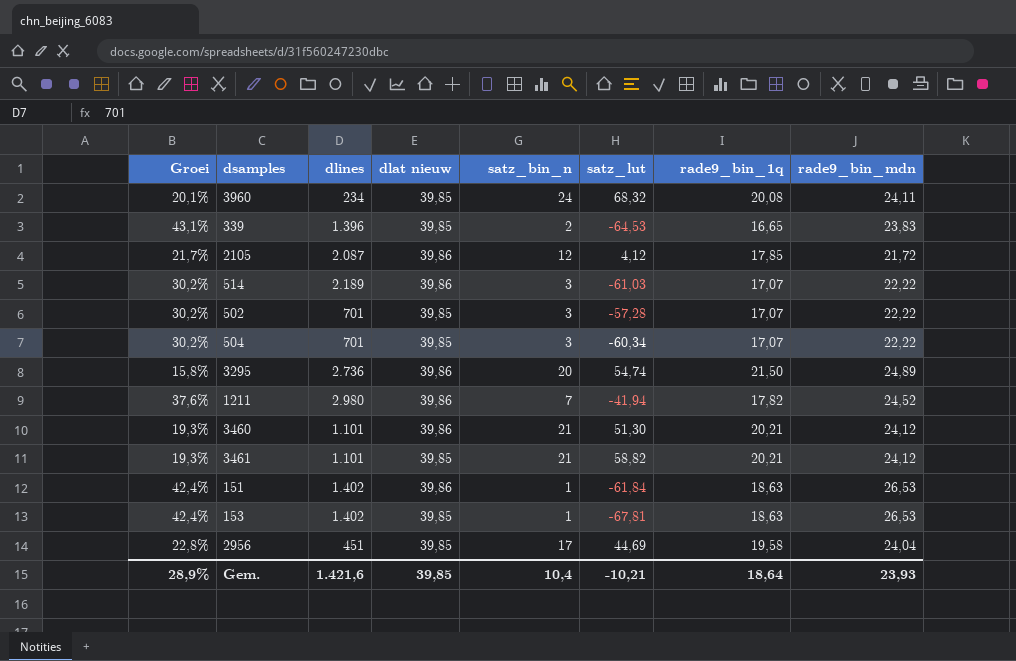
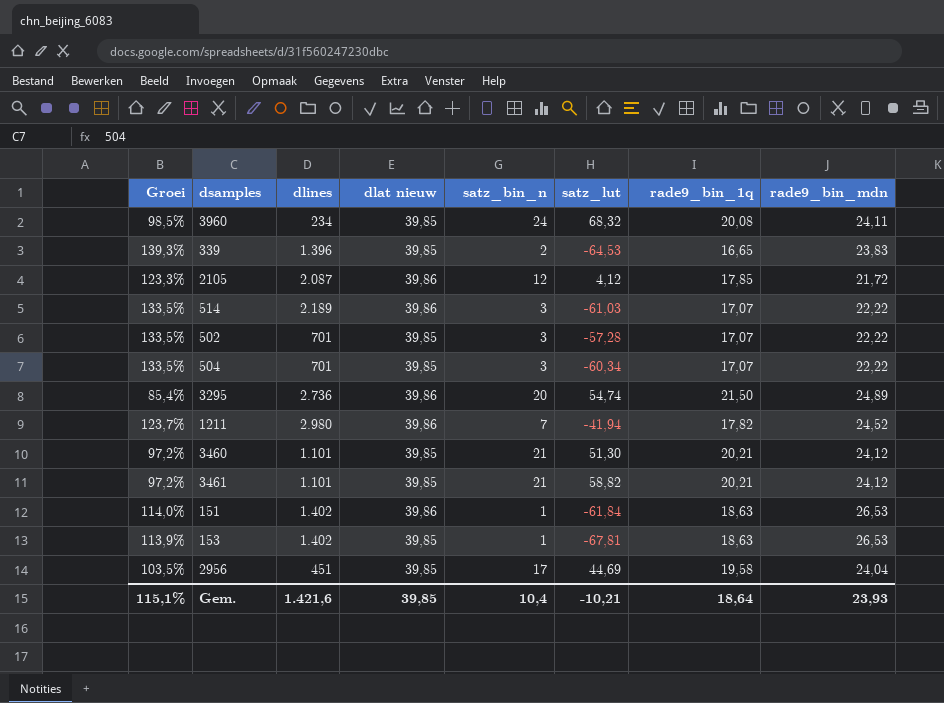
column Groei | formula: ([rade9_bin_mdn] - [rade9_bin_1q]) / [rade9_bin_1q] -> ([dlat nieuw] - [rade9_bin_1q]) / [rade9_bin_1q]
3460 | dlat nieuw: 39,86 -> 39,85
Gem. | Groei: 28,9% -> 115,1%

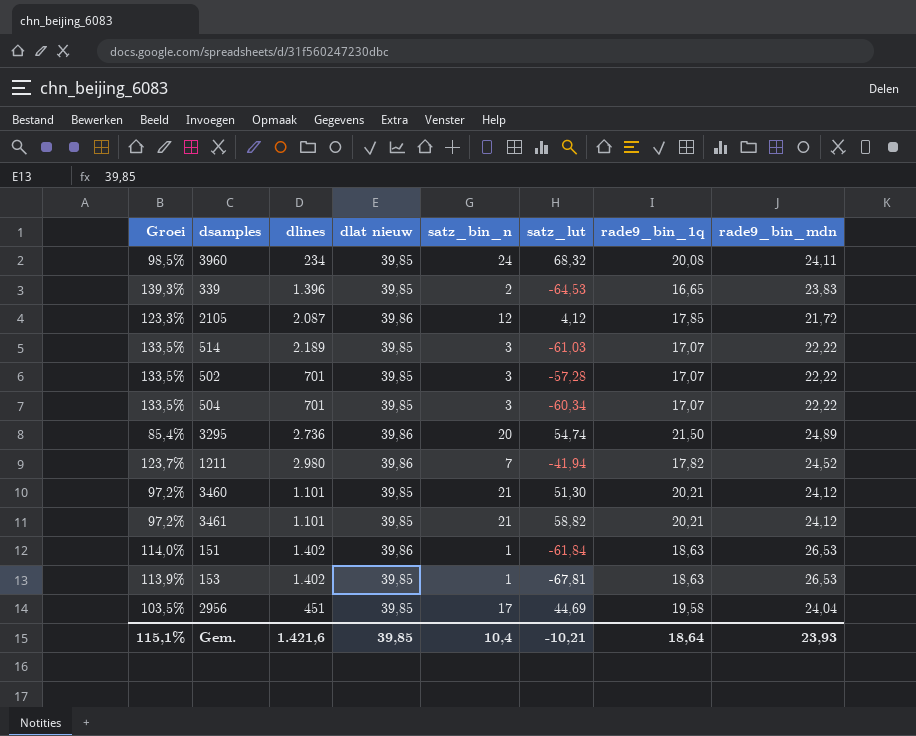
514 | dlat nieuw: 39,86 -> 39,85

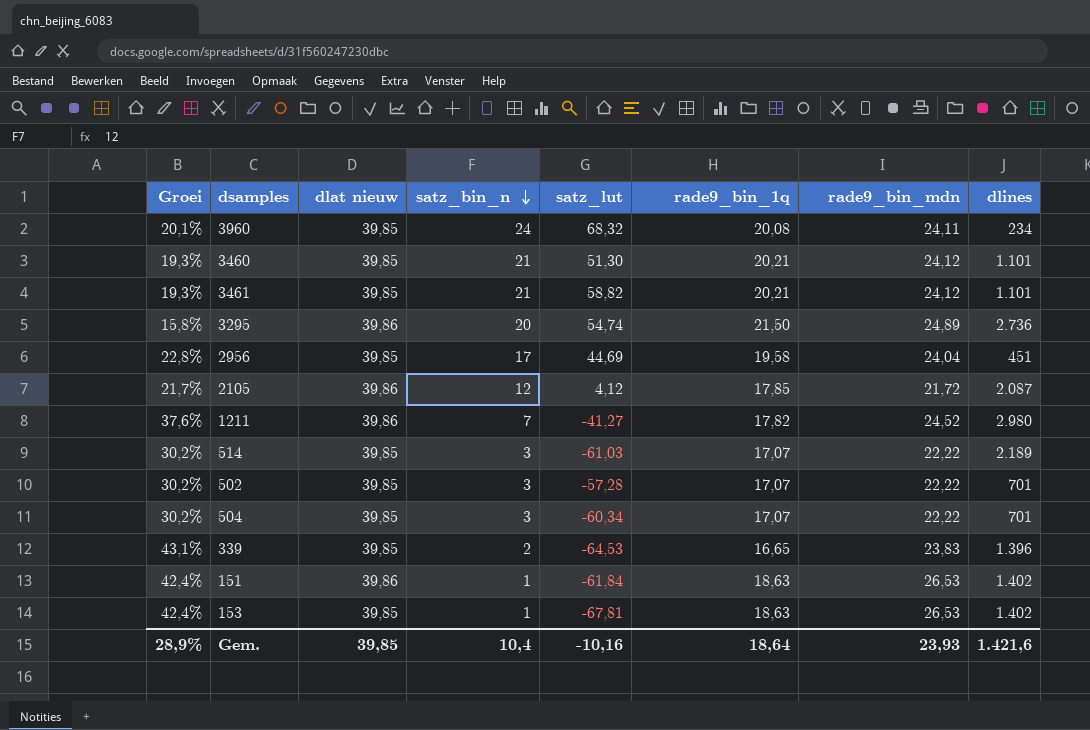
row order: none -> satz_bin_n descending
column Groei | formula: ([dlat nieuw] - [rade9_bin_1q]) / [rade9_bin_1q] -> ([rade9_bin_mdn] - [rade9_bin_1q]) / [rade9_bin_1q]
column dlines | position: 3 -> 8
1211 | satz_lut: -41,94 -> -41,27
Gem. | Groei: 115,1% -> 28,9%
Gem. | satz_lut: -10,21 -> -10,16

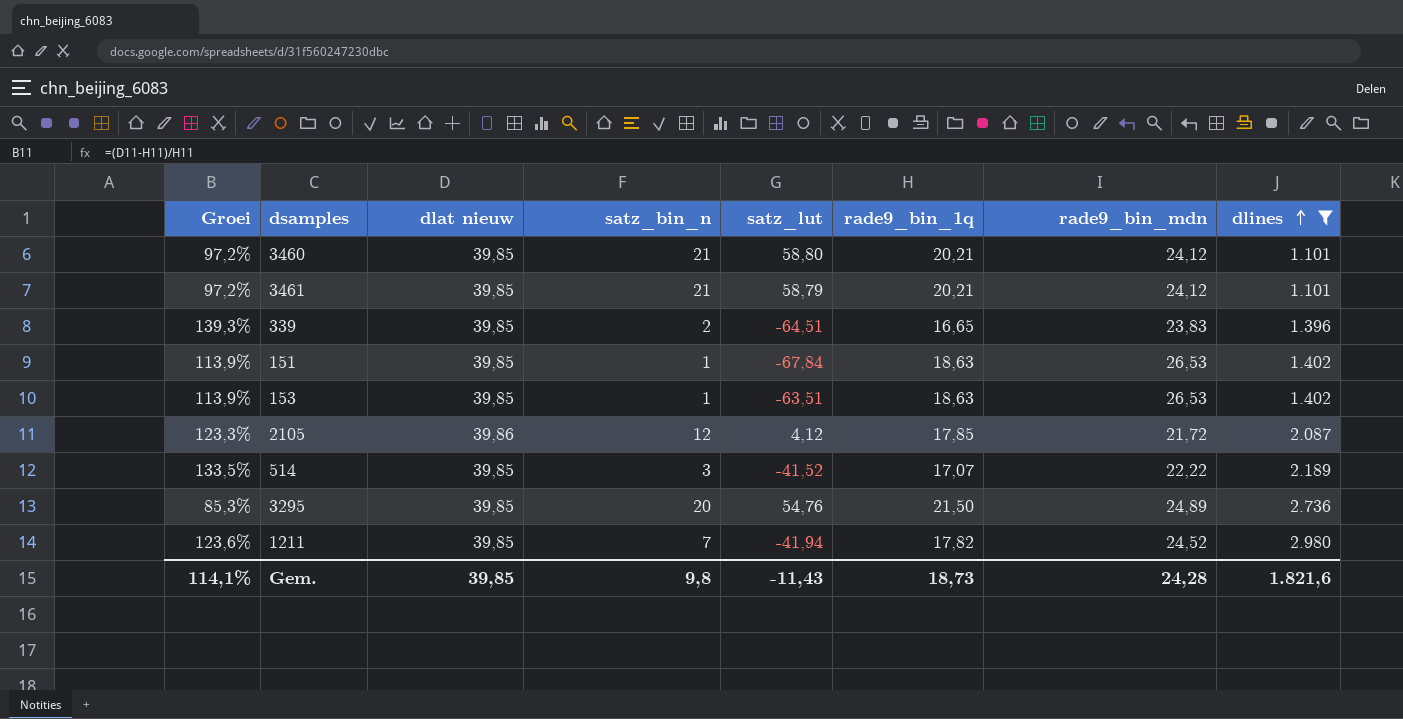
filter: none -> dlines >= 1.101
row order: satz_bin_n descending -> dlines ascending
column Groei | formula: ([rade9_bin_mdn] - [rade9_bin_1q]) / [rade9_bin_1q] -> ([dlat nieuw] - [rade9_bin_1q]) / [rade9_bin_1q]
3460 | satz_lut: 51,30 -> 58,80
3461 | satz_lut: 58,82 -> 58,79
339 | satz_lut: -64,53 -> -64,51
151 | dlat nieuw: 39,86 -> 39,85
151 | satz_lut: -61,84 -> -67,84
153 | satz_lut: -67,81 -> -63,51
514 | satz_lut: -61,03 -> -41,52
3295 | dlat nieuw: 39,86 -> 39,85
3295 | satz_lut: 54,74 -> 54,76
1211 | dlat nieuw: 39,86 -> 39,85
1211 | satz_lut: -41,27 -> -41,94
Gem. | Groei: 28,9% -> 114,1%
Gem. | satz_bin_n: 10,4 -> 9,8
Gem. | satz_lut: -10,16 -> -11,43
Gem. | rade9_bin_1q: 18,64 -> 18,73
Gem. | rade9_bin_mdn: 23,93 -> 24,28
Gem. | dlines: 1.421,6 -> 1.821,6

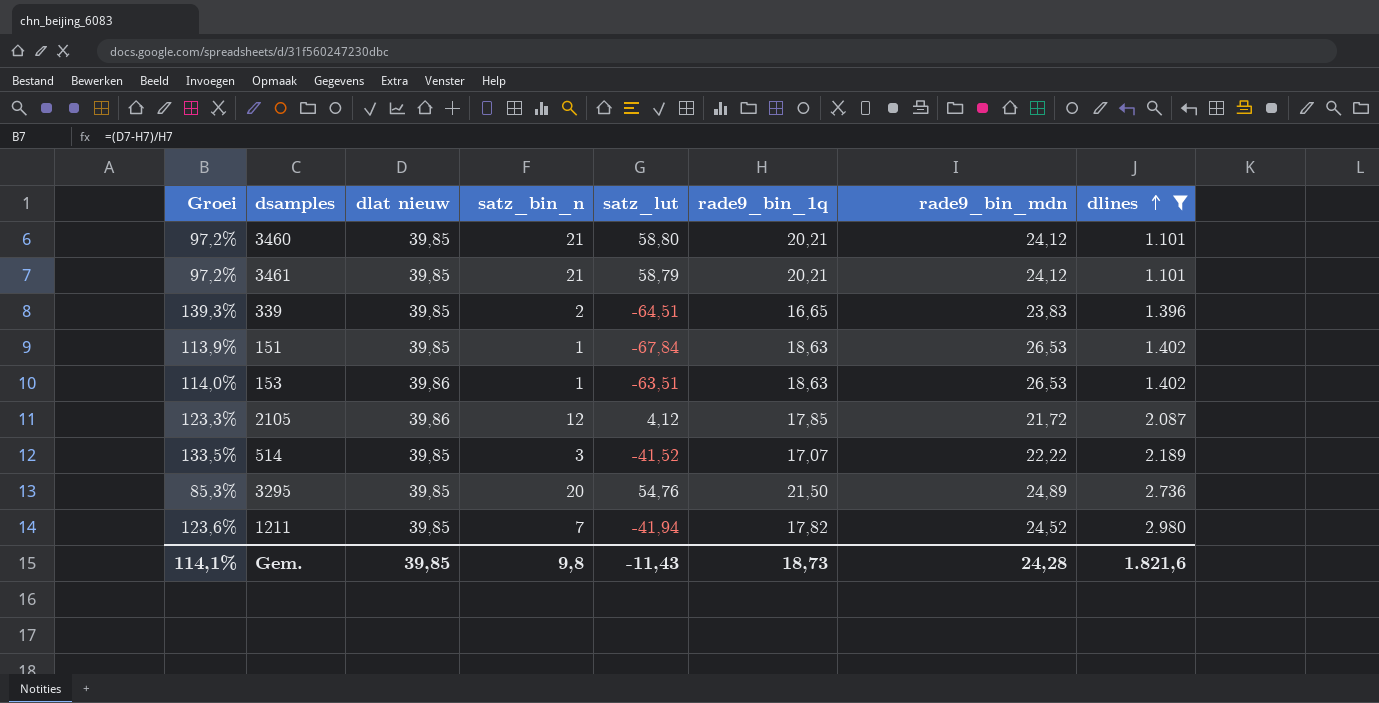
153 | Groei: 113,9% -> 114,0%
153 | dlat nieuw: 39,85 -> 39,86

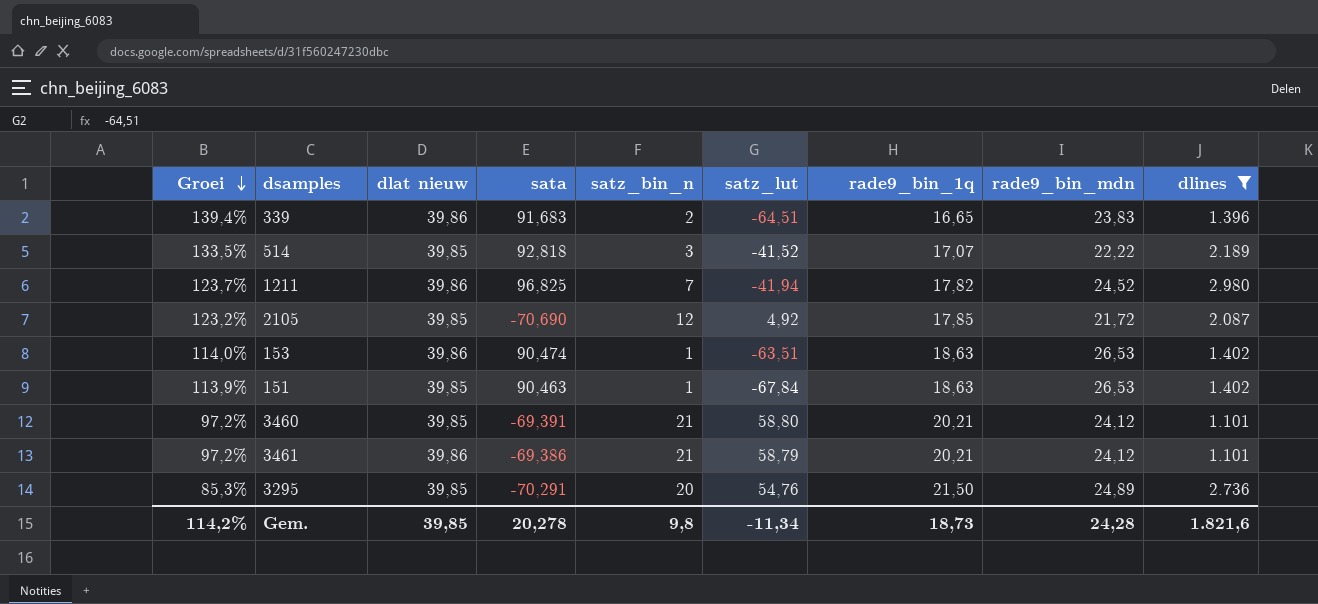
row order: dlines ascending -> Groei descending
column sata | position: none -> 4
339 | Groei: 139,3% -> 139,4%
339 | dlat nieuw: 39,85 -> 39,86
1211 | Groei: 123,6% -> 123,7%
1211 | dlat nieuw: 39,85 -> 39,86
2105 | Groei: 123,3% -> 123,2%
2105 | dlat nieuw: 39,86 -> 39,85
2105 | satz_lut: 4,12 -> 4,92
3461 | dlat nieuw: 39,85 -> 39,86
Gem. | Groei: 114,1% -> 114,2%
Gem. | satz_lut: -11,43 -> -11,34

